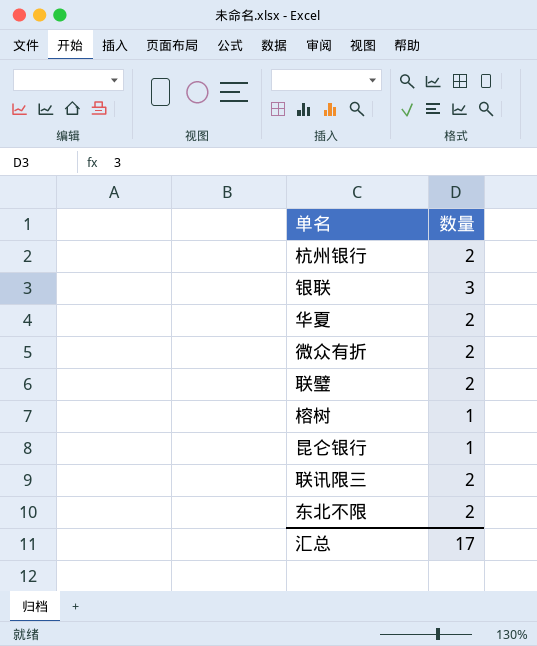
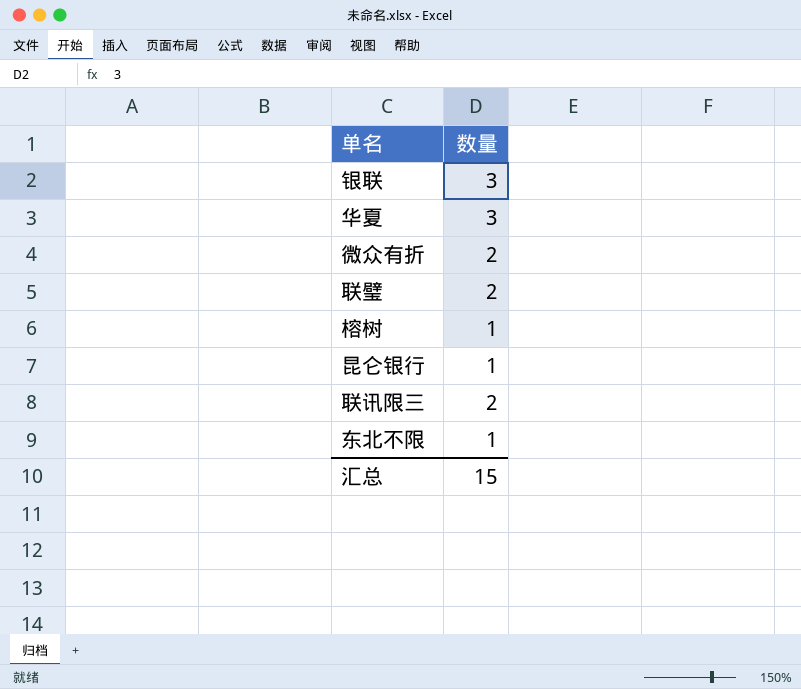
row 杭州银行: 2 -> none
华夏 | 数量: 2 -> 3
东北不限 | 数量: 2 -> 1
汇总 | 数量: 17 -> 15

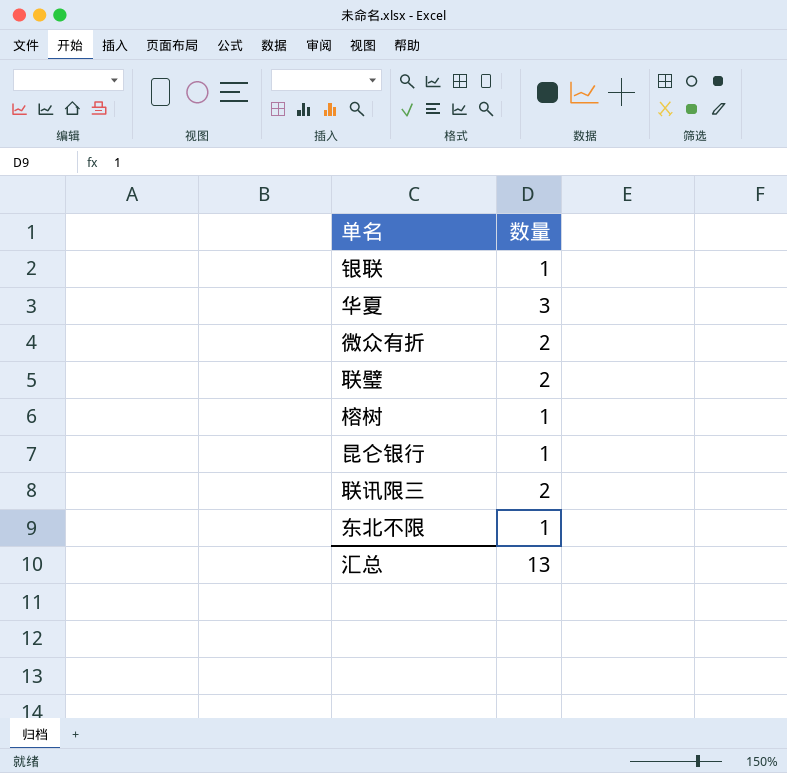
银联 | 数量: 3 -> 1
汇总 | 数量: 15 -> 13

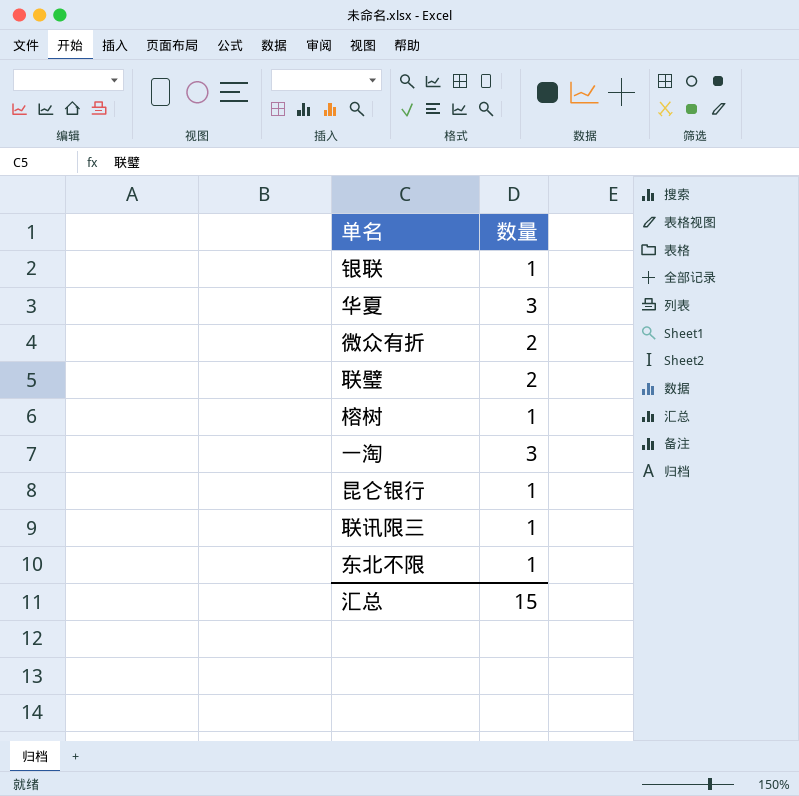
row 一淘: none -> 3
联讯限三 | 数量: 2 -> 1
汇总 | 数量: 13 -> 15

